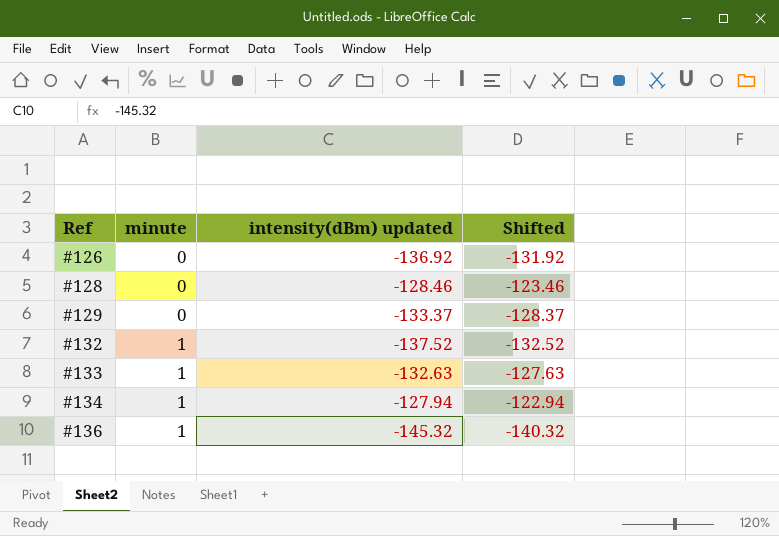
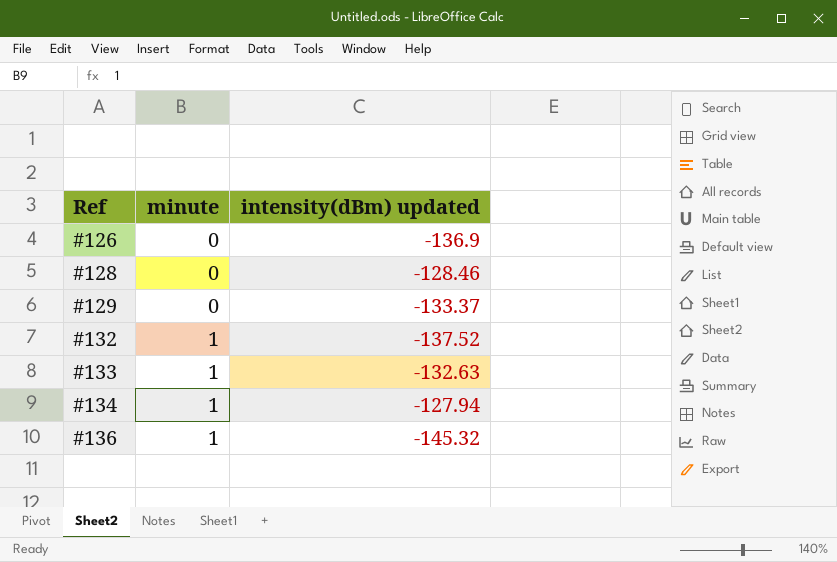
column Shifted | formula: [intensity(dBm) updated] + 5 -> none
#126 | intensity(dBm) updated: -136.92 -> -136.9

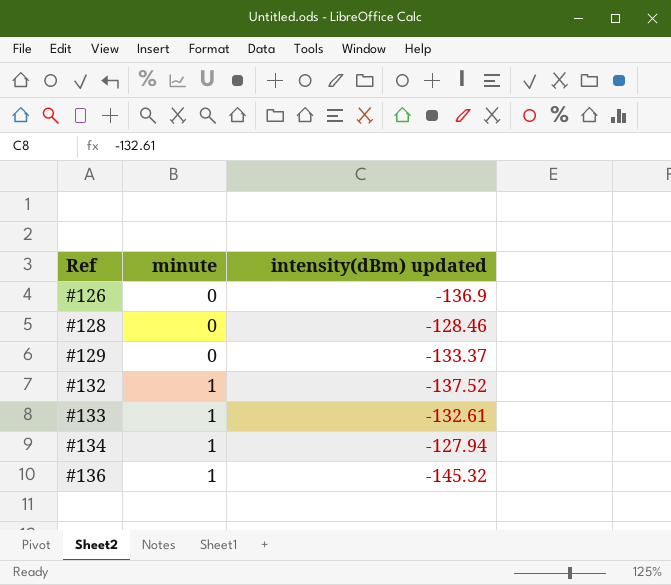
#133 | intensity(dBm) updated: -132.63 -> -132.61

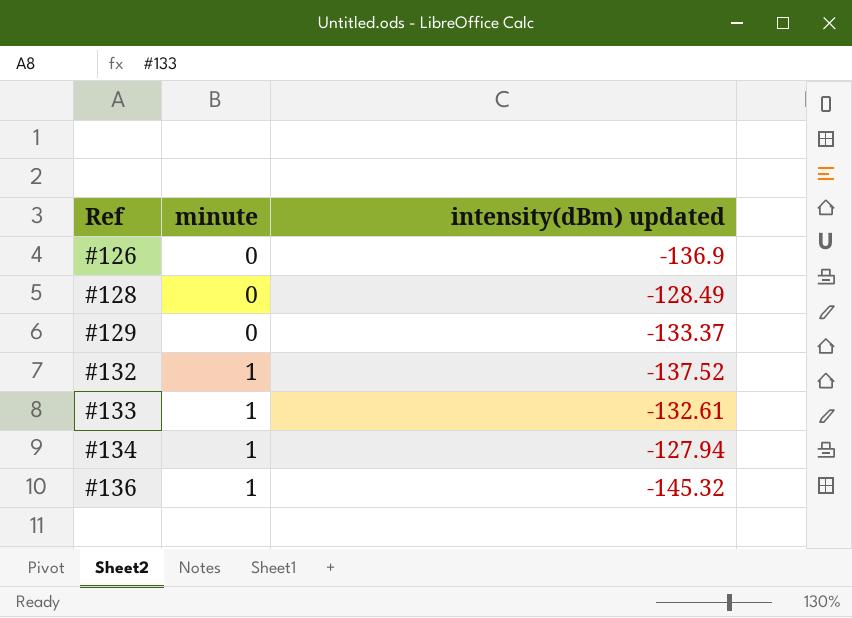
#128 | intensity(dBm) updated: -128.46 -> -128.49

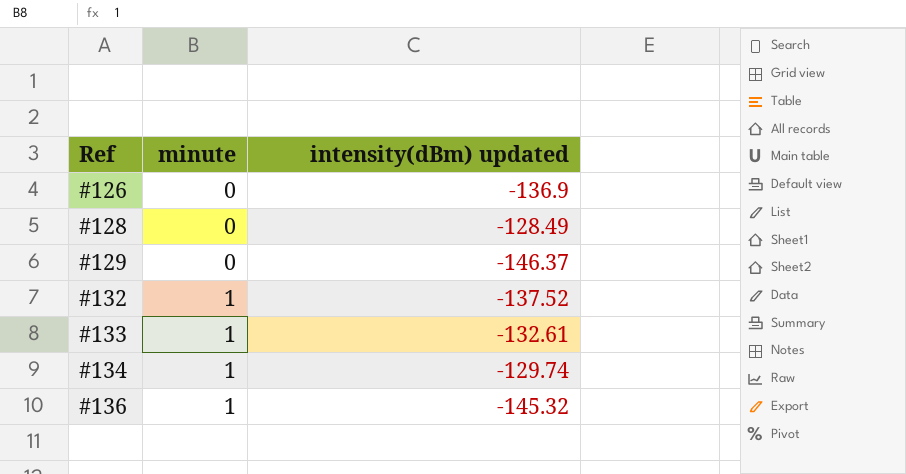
#129 | intensity(dBm) updated: -133.37 -> -146.37
#134 | intensity(dBm) updated: -127.94 -> -129.74

